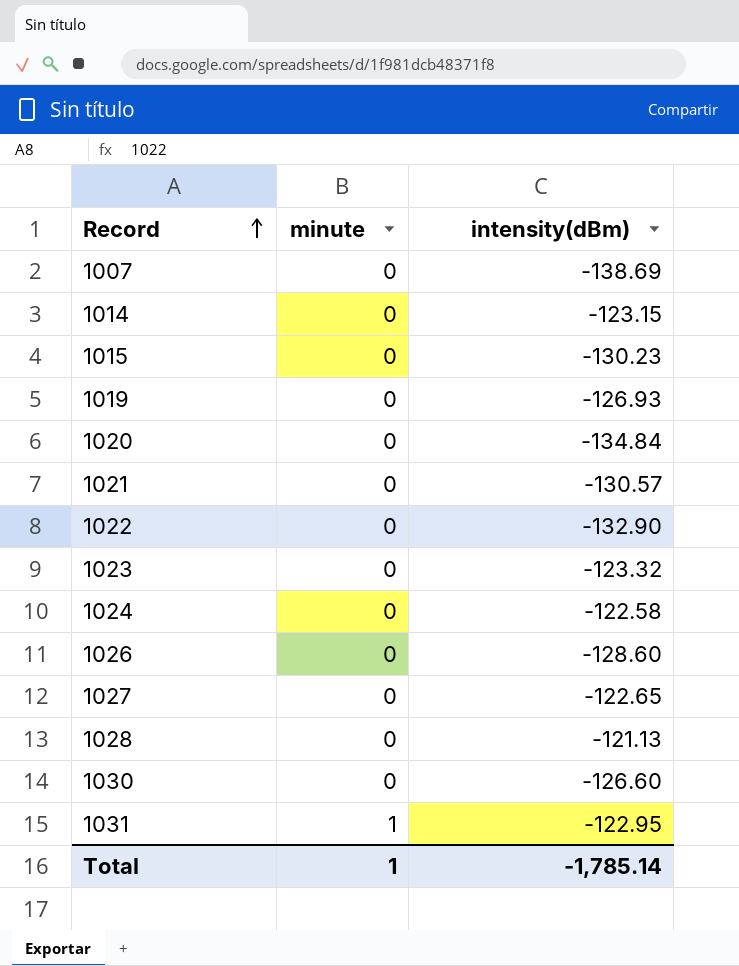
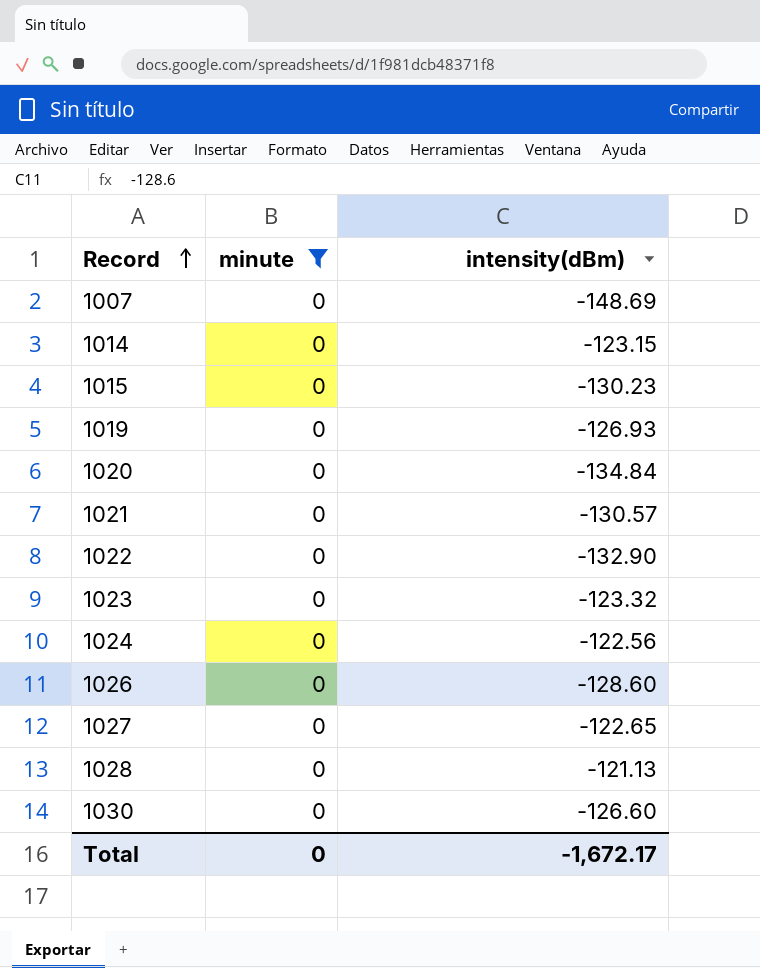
filter: none -> minute = 0
1007 | intensity(dBm): -138.69 -> -148.69
1024 | intensity(dBm): -122.58 -> -122.56
Total | minute: 1 -> 0
Total | intensity(dBm): -1,785.14 -> -1,672.17

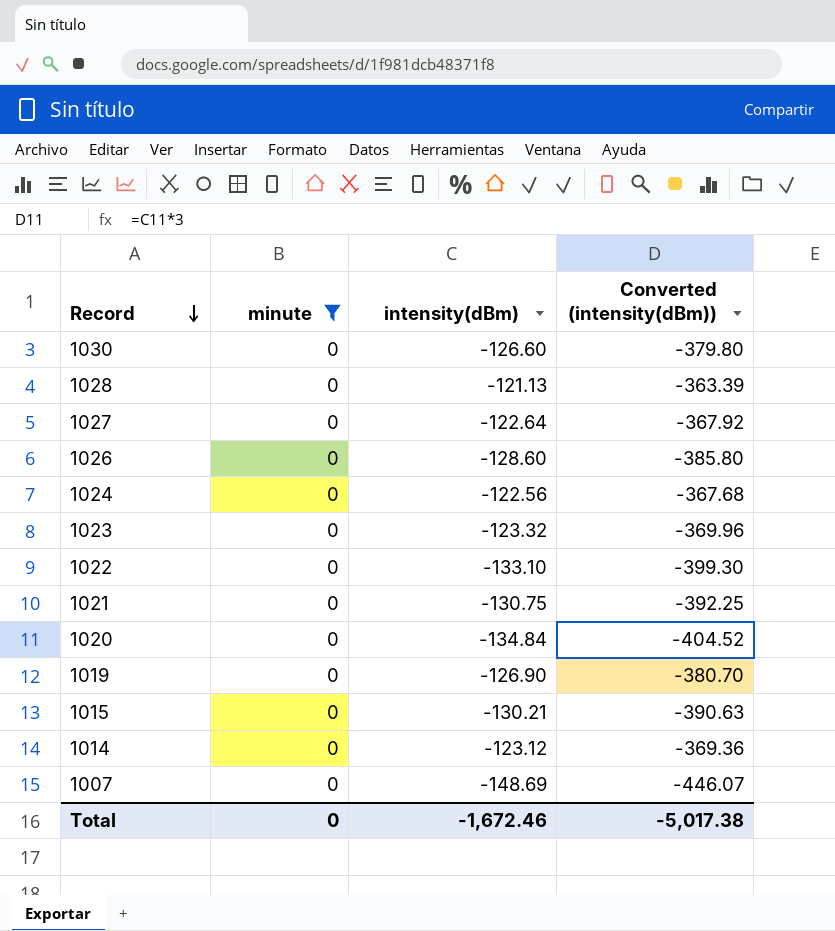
row order: Record ascending -> Record descending
column Converted (intensity(dBm)) | formula: none -> [intensity(dBm)] * 3
1027 | intensity(dBm): -122.65 -> -122.64
1022 | intensity(dBm): -132.90 -> -133.10
1021 | intensity(dBm): -130.57 -> -130.75
1019 | intensity(dBm): -126.93 -> -126.90
1015 | intensity(dBm): -130.23 -> -130.21
1014 | intensity(dBm): -123.15 -> -123.12
Total | intensity(dBm): -1,672.17 -> -1,672.46

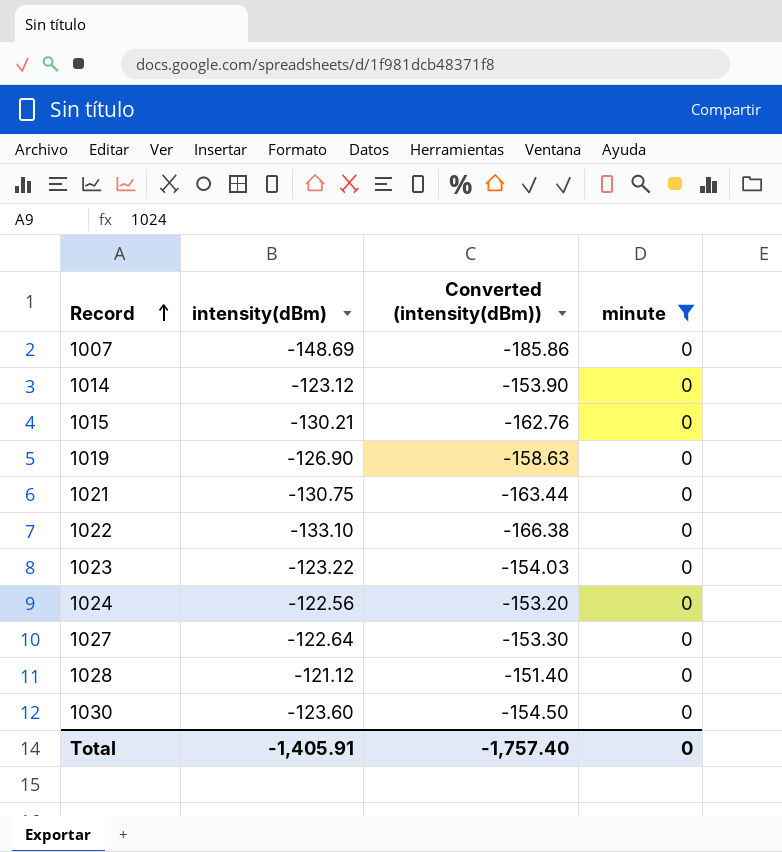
row order: Record descending -> Record ascending
column Converted (intensity(dBm)) | formula: [intensity(dBm)] * 3 -> [intensity(dBm)] * 1.25
column minute | position: 2 -> 4
row 1026: 0 | -128.60 | -385.80 -> none
row 1020: 0 | -134.84 | -404.52 -> none
1023 | intensity(dBm): -123.32 -> -123.22
1028 | intensity(dBm): -121.13 -> -121.12
1030 | intensity(dBm): -126.60 -> -123.60
Total | intensity(dBm): -1,672.46 -> -1,405.91
Total | Converted (intensity(dBm)): -5,017.38 -> -1,757.40

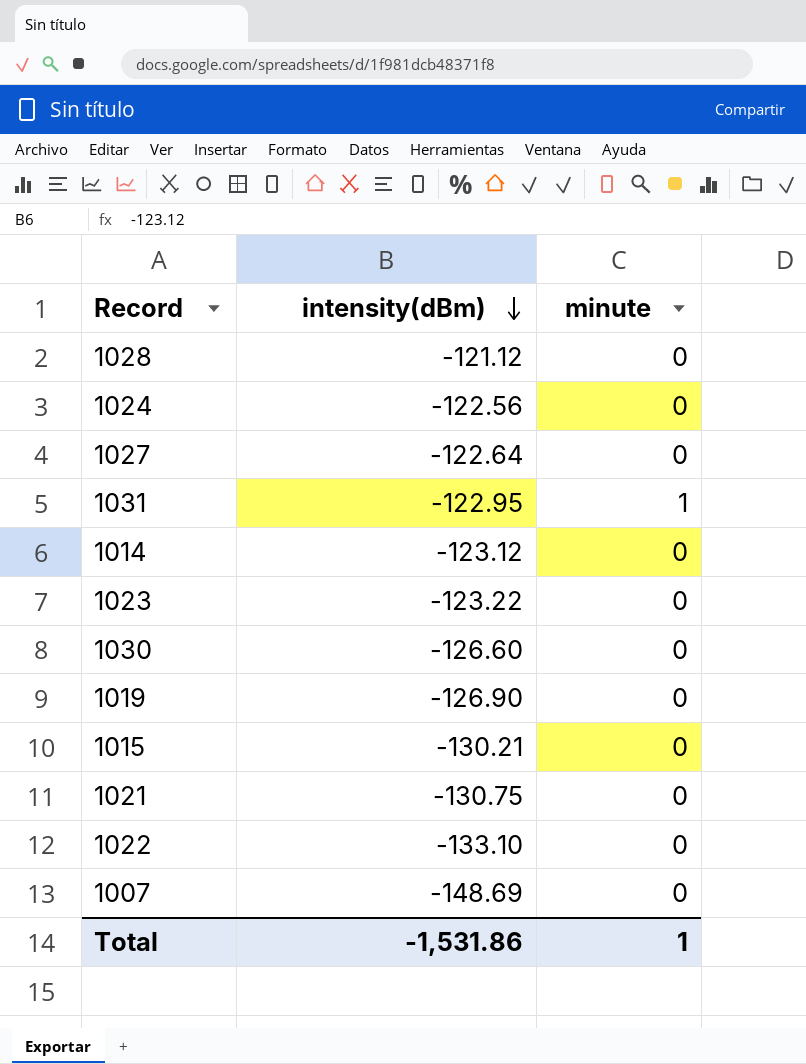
filter: minute = 0 -> none
row order: Record ascending -> intensity(dBm) descending
column Converted (intensity(dBm)) | formula: [intensity(dBm)] * 1.25 -> none
1030 | intensity(dBm): -123.60 -> -126.60
Total | intensity(dBm): -1,405.91 -> -1,531.86
Total | minute: 0 -> 1

